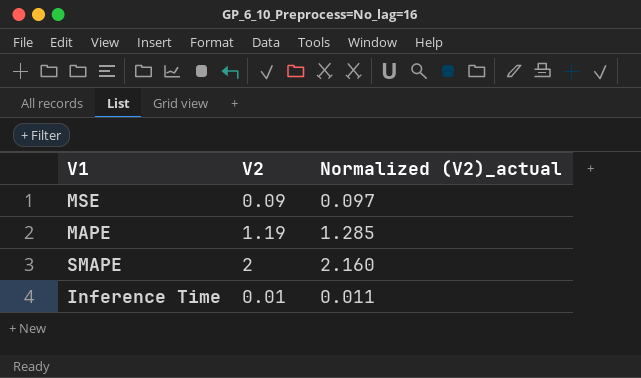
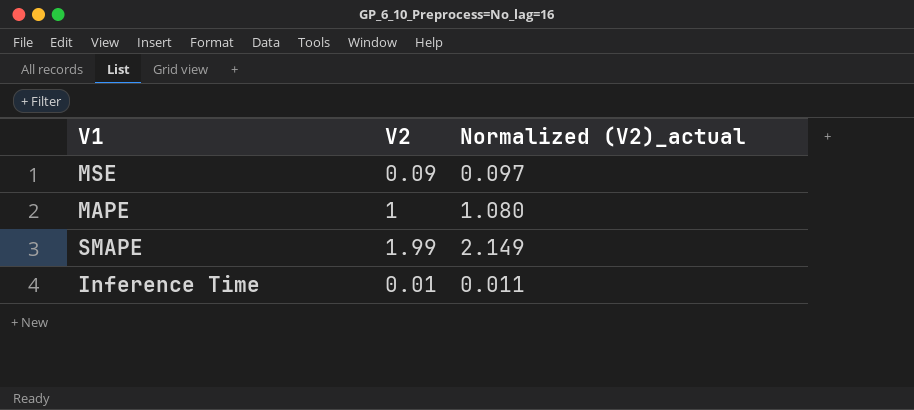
MAPE | V2: 1.19 -> 1
MAPE | Normalized (V2)_actual: 1.285 -> 1.080
SMAPE | V2: 2 -> 1.99
SMAPE | Normalized (V2)_actual: 2.160 -> 2.149

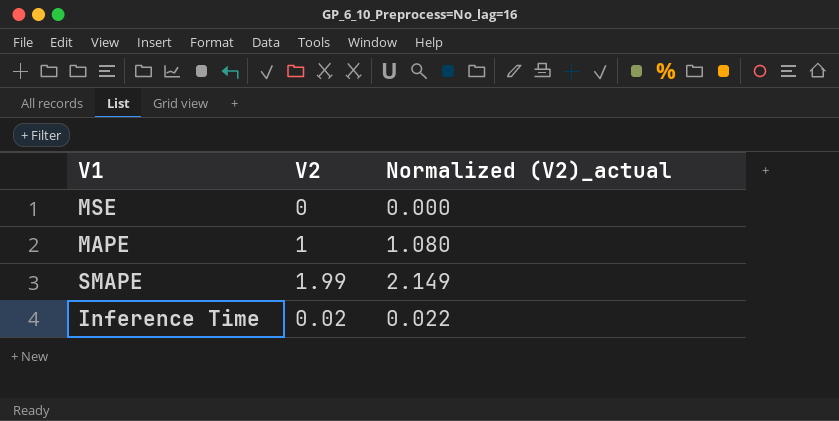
MSE | V2: 0.09 -> 0
MSE | Normalized (V2)_actual: 0.097 -> 0.000
Inference Time | V2: 0.01 -> 0.02
Inference Time | Normalized (V2)_actual: 0.011 -> 0.022

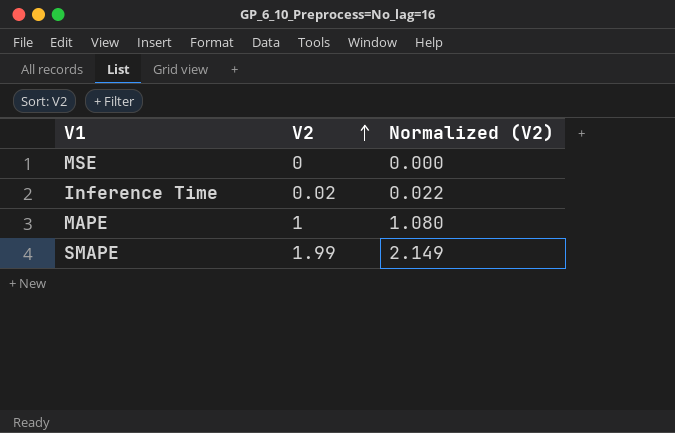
row order: none -> V2 ascending
column name: Normalized (V2)_actual -> Normalized (V2)

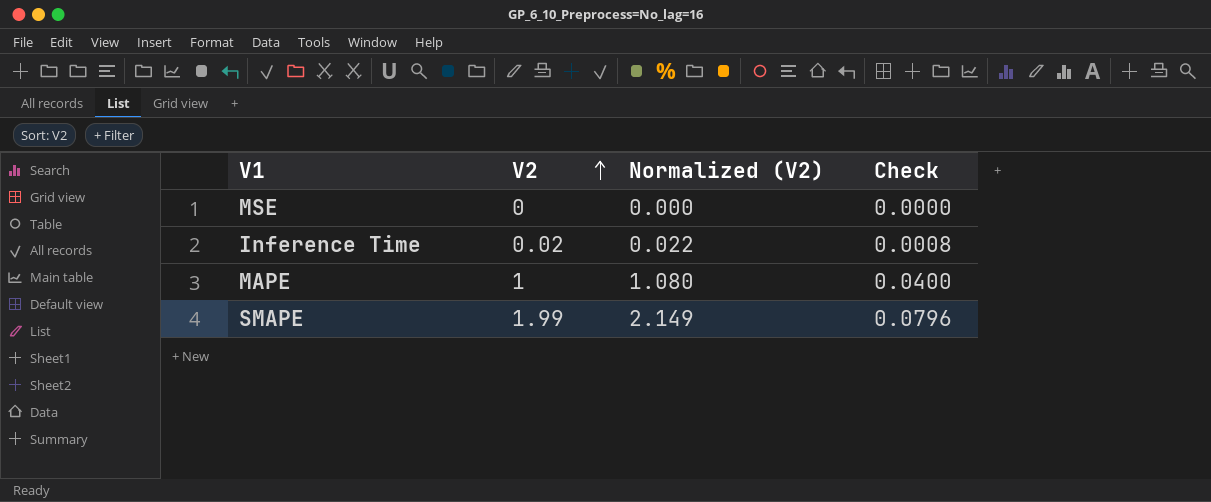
column Check | formula: none -> [V2] * 0.04

